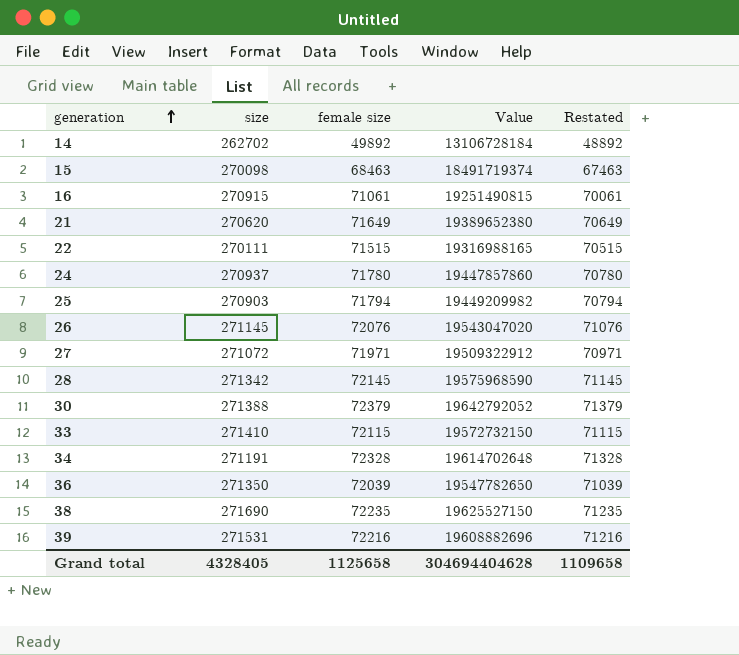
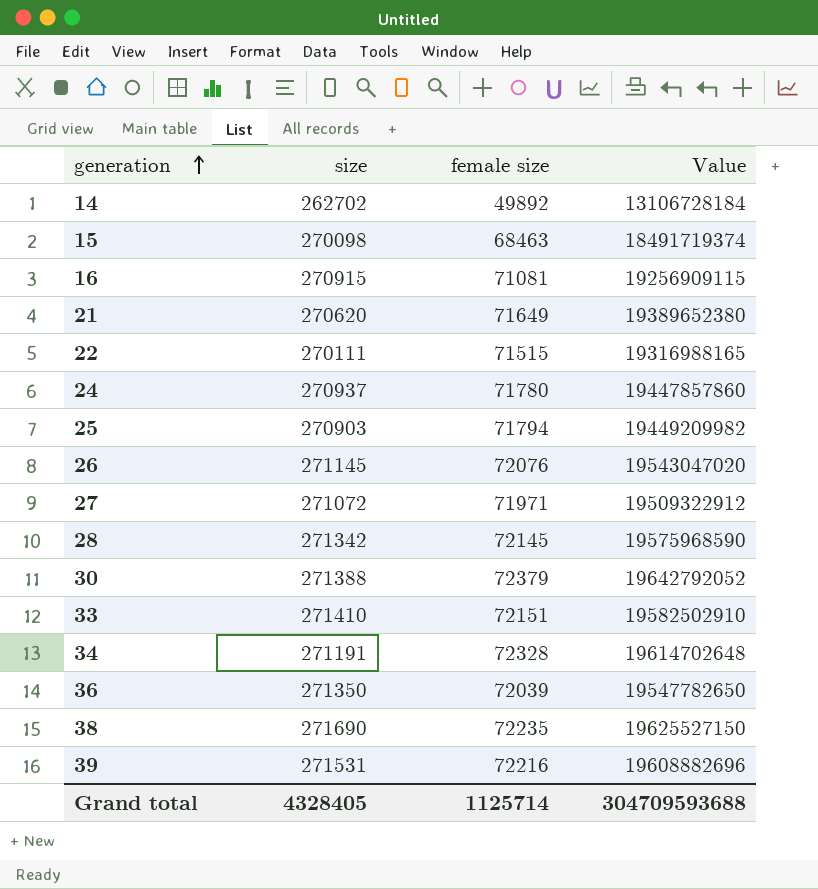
column Restated | formula: [female size] - 1000 -> none
16 | female size: 71061 -> 71081
16 | Value: 19251490815 -> 19256909115
33 | female size: 72115 -> 72151
33 | Value: 19572732150 -> 19582502910
Grand total | female size: 1125658 -> 1125714
Grand total | Value: 304694404628 -> 304709593688

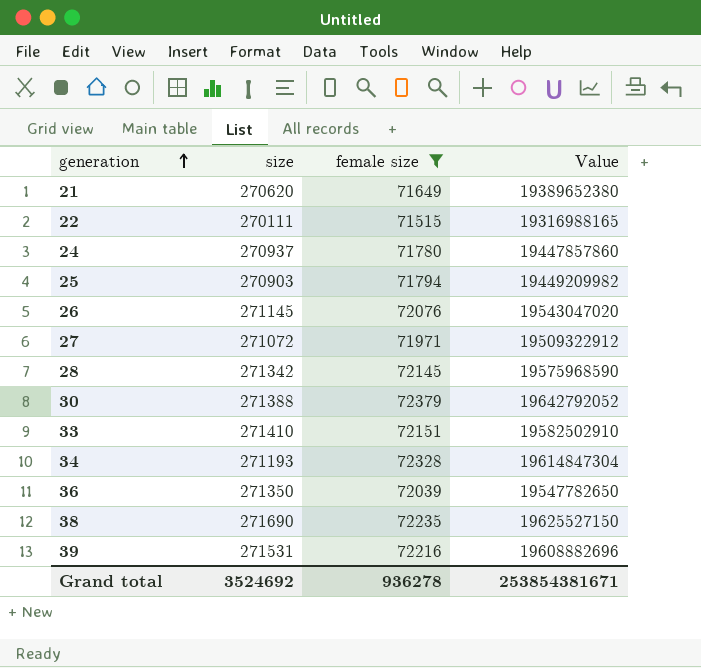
filter: none -> female size >= 71515
34 | size: 271191 -> 271193
34 | Value: 19614702648 -> 19614847304
Grand total | size: 4328405 -> 3524692
Grand total | female size: 1125714 -> 936278
Grand total | Value: 304709593688 -> 253854381671

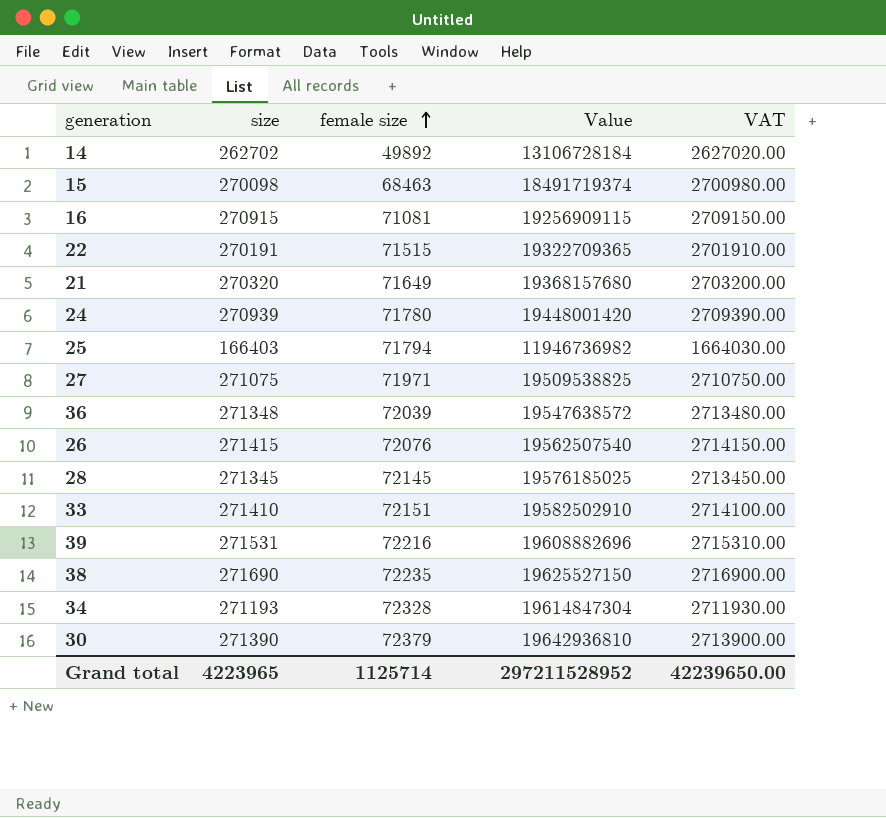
filter: female size >= 71515 -> none
row order: generation ascending -> female size ascending
column VAT | formula: none -> [size] * 10
22 | size: 270111 -> 270191
22 | Value: 19316988165 -> 19322709365
21 | size: 270620 -> 270320
21 | Value: 19389652380 -> 19368157680
24 | size: 270937 -> 270939
24 | Value: 19447857860 -> 19448001420
25 | size: 270903 -> 166403
25 | Value: 19449209982 -> 11946736982
27 | size: 271072 -> 271075
27 | Value: 19509322912 -> 19509538825
36 | size: 271350 -> 271348
36 | Value: 19547782650 -> 19547638572
26 | size: 271145 -> 271415
26 | Value: 19543047020 -> 19562507540
28 | size: 271342 -> 271345
28 | Value: 19575968590 -> 19576185025
30 | size: 271388 -> 271390
30 | Value: 19642792052 -> 19642936810
Grand total | size: 3524692 -> 4223965
Grand total | female size: 936278 -> 1125714
Grand total | Value: 253854381671 -> 297211528952

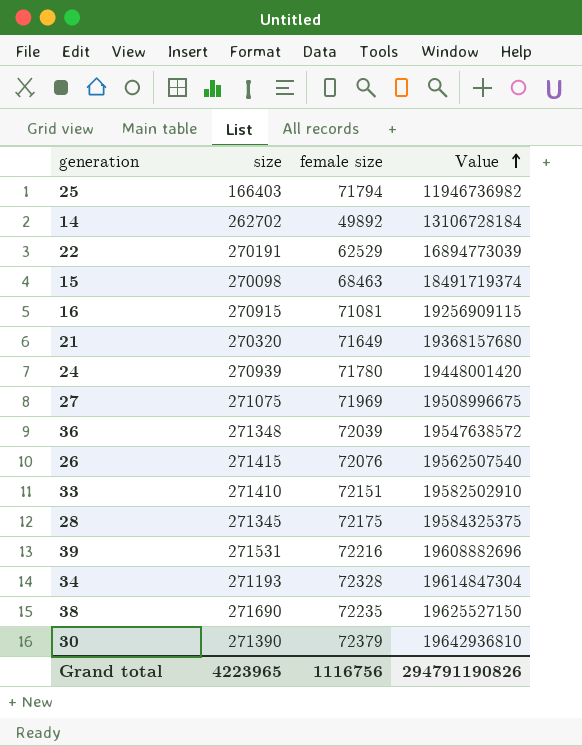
row order: female size ascending -> Value ascending
column VAT | formula: [size] * 10 -> none
22 | female size: 71515 -> 62529
22 | Value: 19322709365 -> 16894773039
27 | female size: 71971 -> 71969
27 | Value: 19509538825 -> 19508996675
28 | female size: 72145 -> 72175
28 | Value: 19576185025 -> 19584325375
Grand total | female size: 1125714 -> 1116756
Grand total | Value: 297211528952 -> 294791190826

